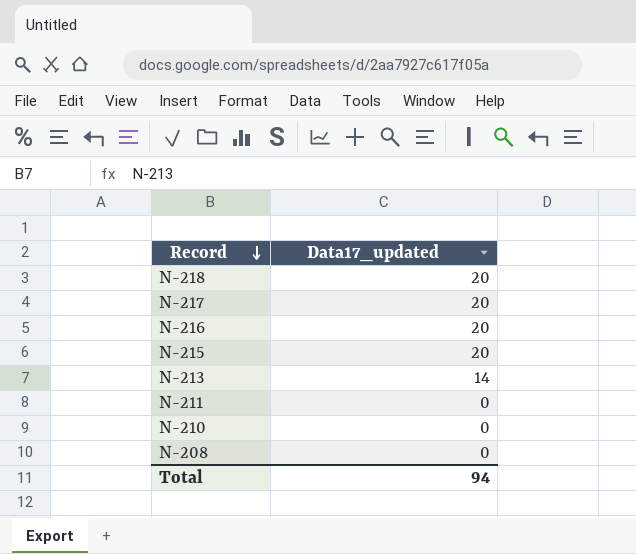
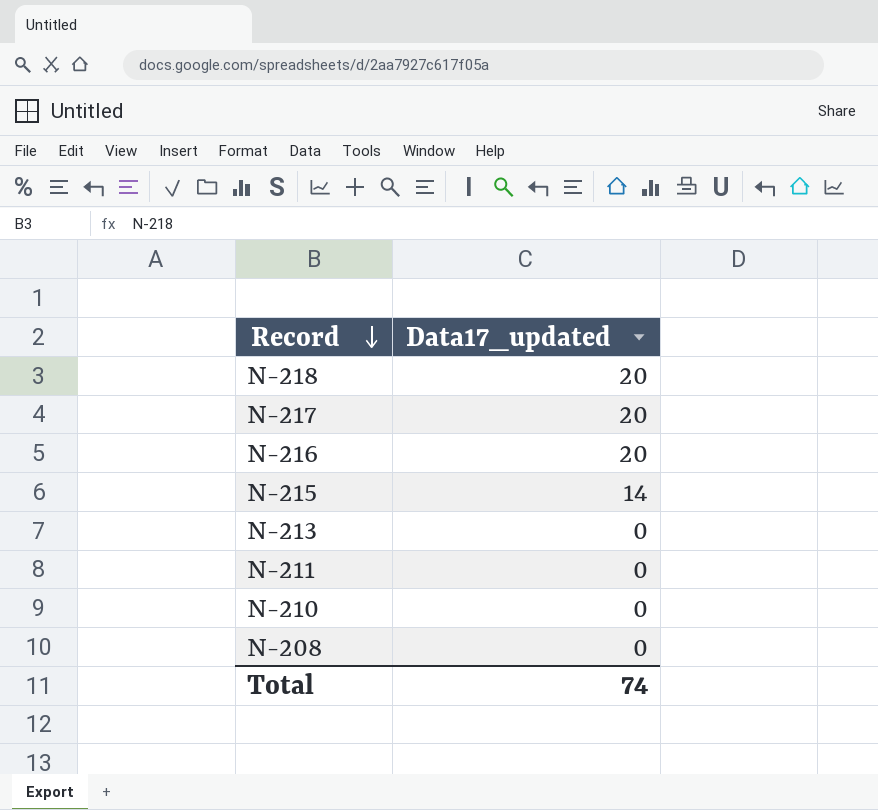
N-215 | Data17_updated: 20 -> 14
N-213 | Data17_updated: 14 -> 0
Total | Data17_updated: 94 -> 74

